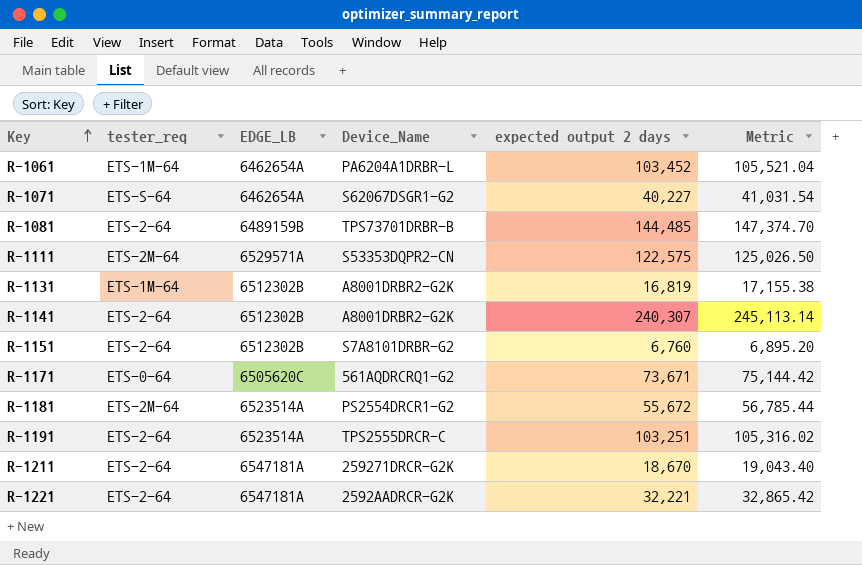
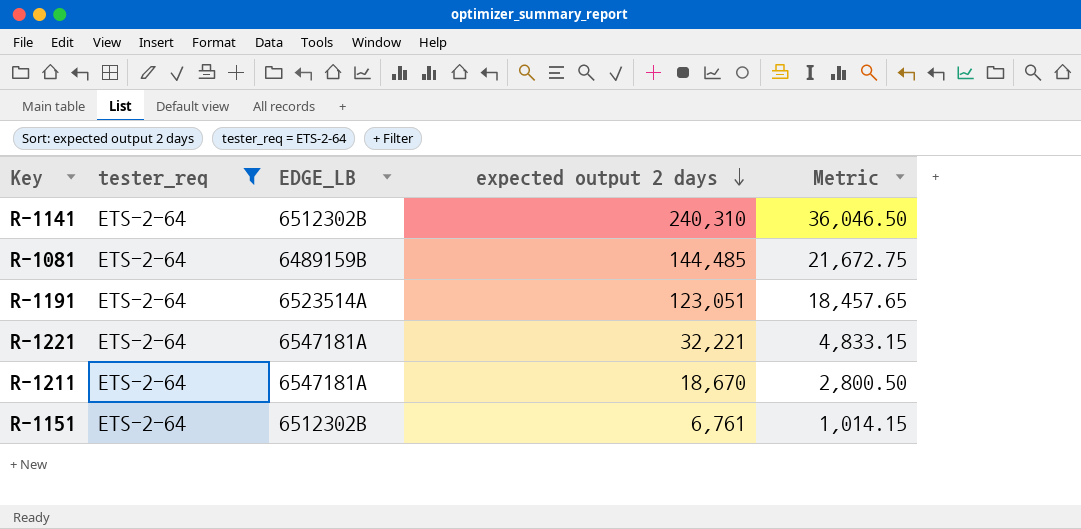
filter: none -> tester_req = ETS-2-64
row order: Key ascending -> expected output 2 days descending
column Device_Name | position: 4 -> none
column Metric | formula: [expected output 2 days] * 1.02 -> [expected output 2 days] * 0.15
R-1141 | expected output 2 days: 240,307 -> 240,310
R-1191 | expected output 2 days: 103,251 -> 123,051
R-1151 | expected output 2 days: 6,760 -> 6,761

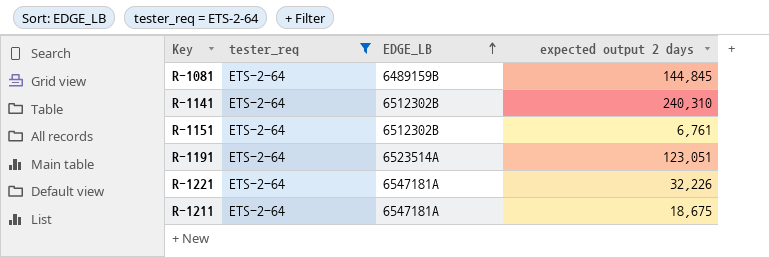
row order: expected output 2 days descending -> EDGE_LB ascending
column Metric | formula: [expected output 2 days] * 0.15 -> none
R-1081 | expected output 2 days: 144,485 -> 144,845
R-1221 | expected output 2 days: 32,221 -> 32,226
R-1211 | expected output 2 days: 18,670 -> 18,675

